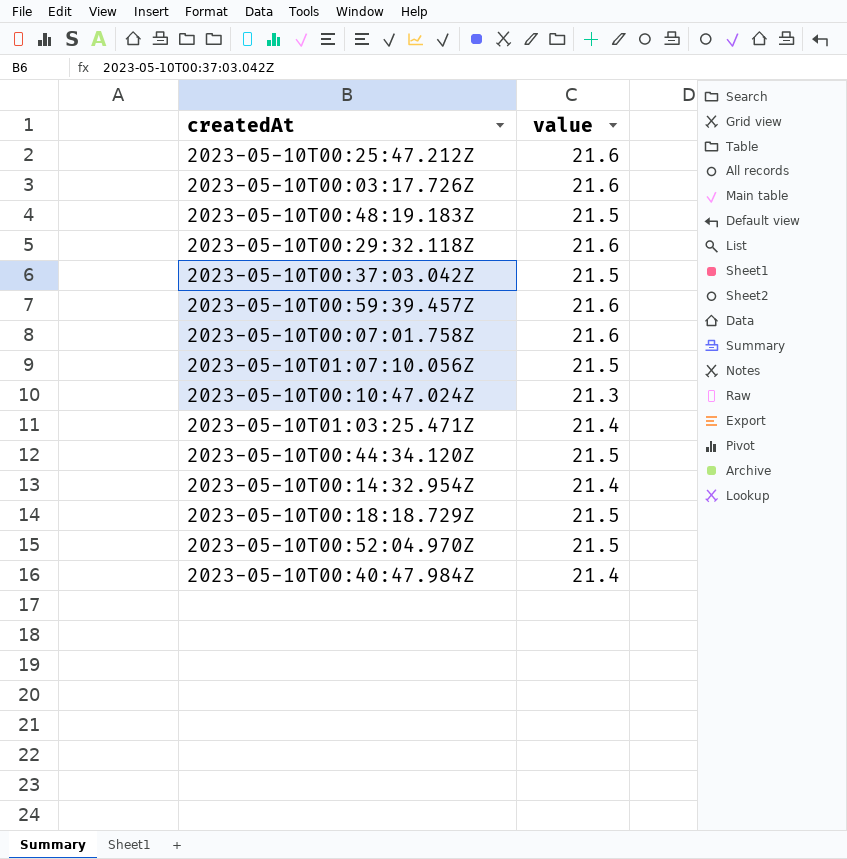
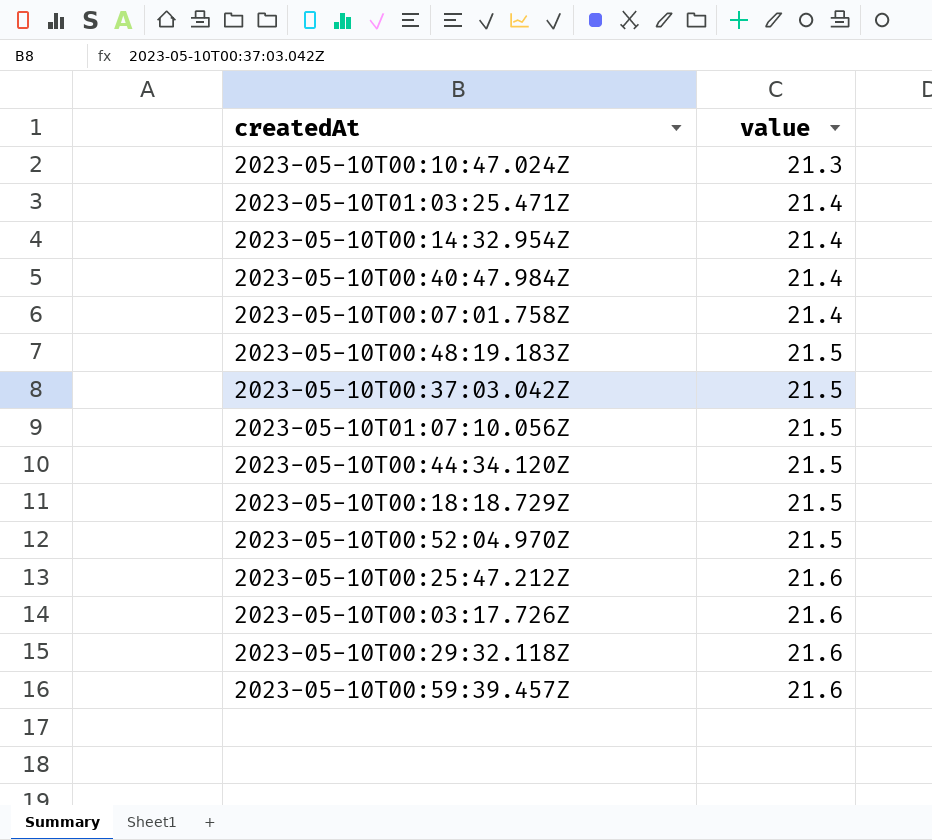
row order: none -> value ascending
2023-05-10T00:07:01.758Z | value: 21.6 -> 21.4

